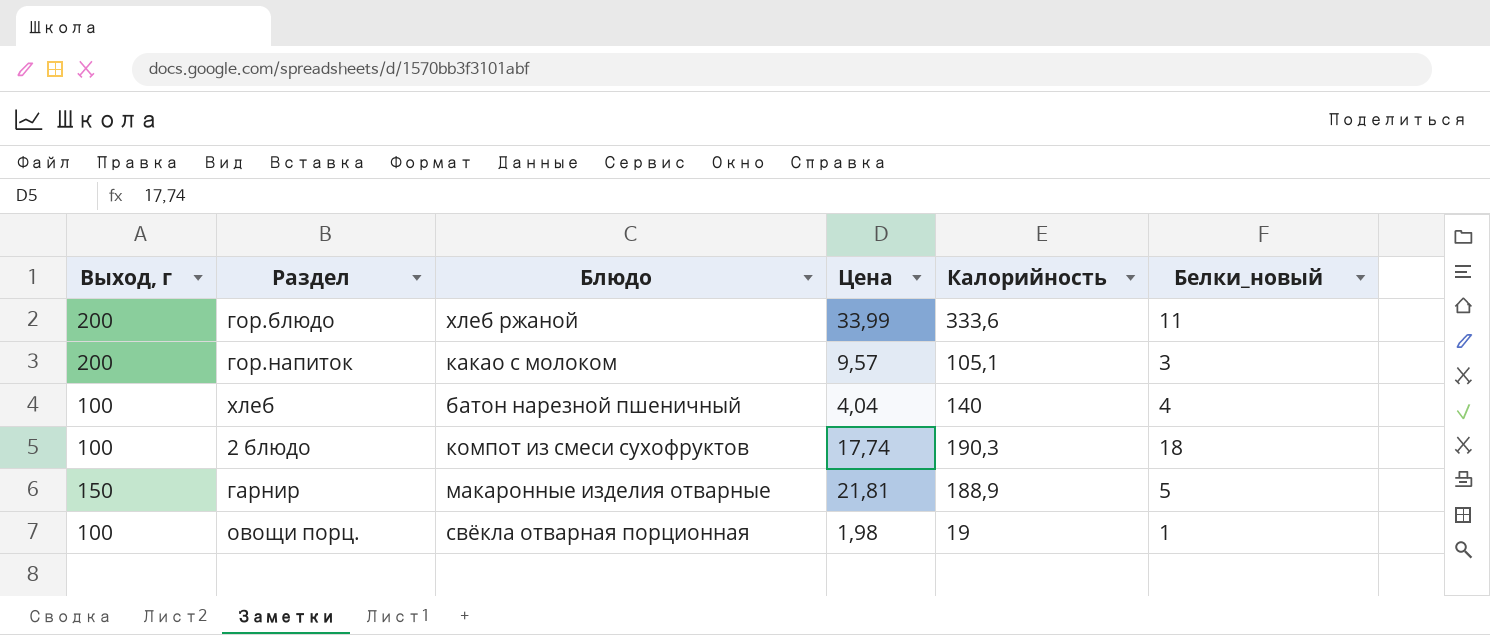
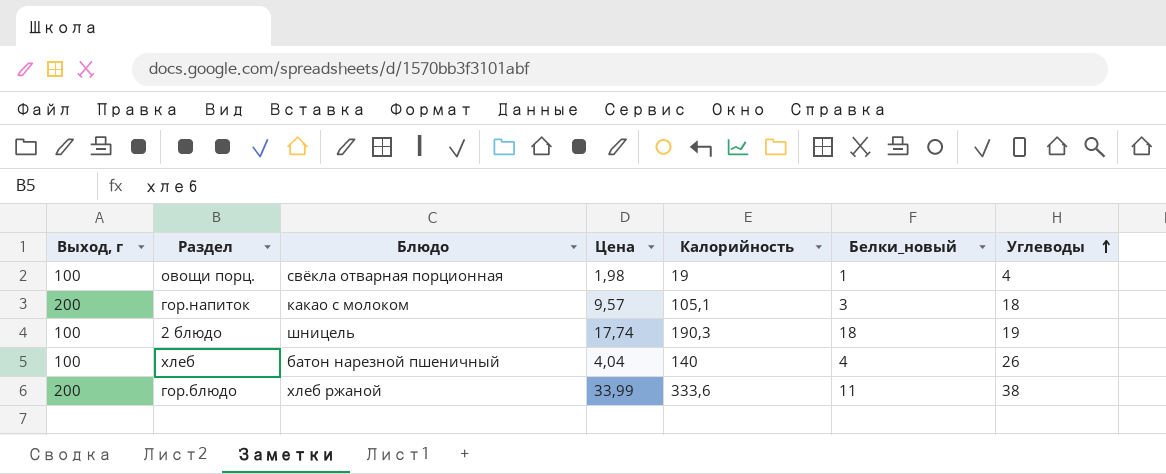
row order: none -> Углеводы ascending
column Углеводы | position: none -> 7
row гарнир: 150 | макаронные изделия отварные | 21,81 | 188,9 | 5 -> none
2 блюдо | Блюдо: компот из смеси сухофруктов -> шницель

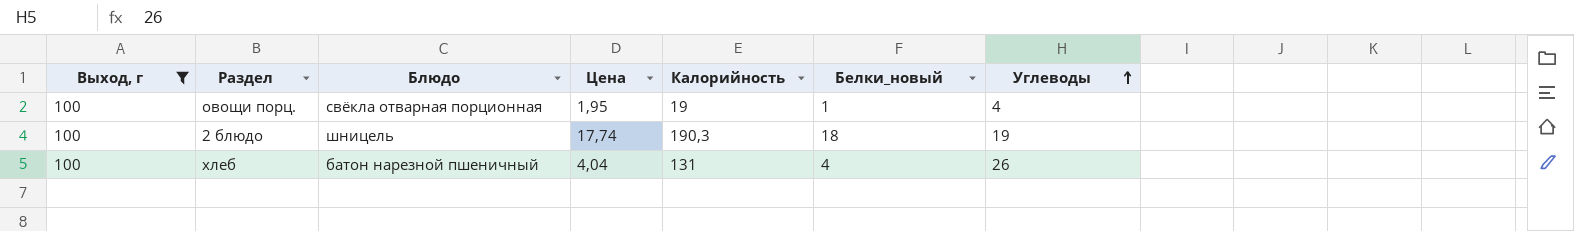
filter: none -> Выход, г = 100
овощи порц. | Цена: 1,98 -> 1,95
хлеб | Калорийность: 140 -> 131

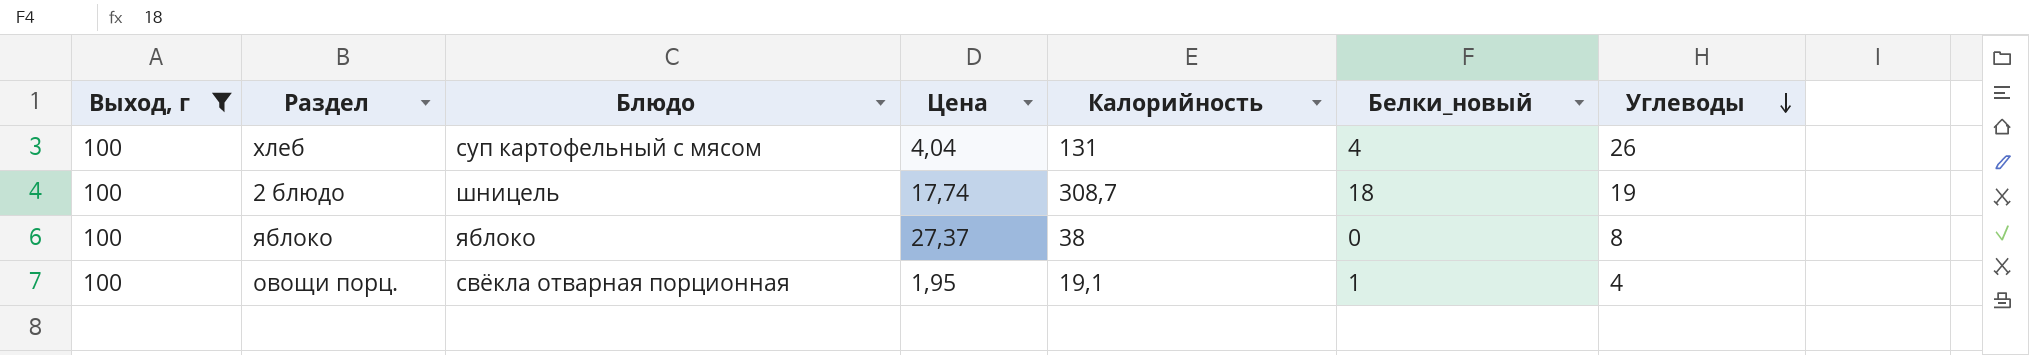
row order: Углеводы ascending -> Углеводы descending
хлеб | Блюдо: батон нарезной пшеничный -> суп картофельный с мясом
2 блюдо | Калорийность: 190,3 -> 308,7
row яблоко: none -> 100 | яблоко | 27,37 | 38 | 0 | 8
овощи порц. | Калорийность: 19 -> 19,1

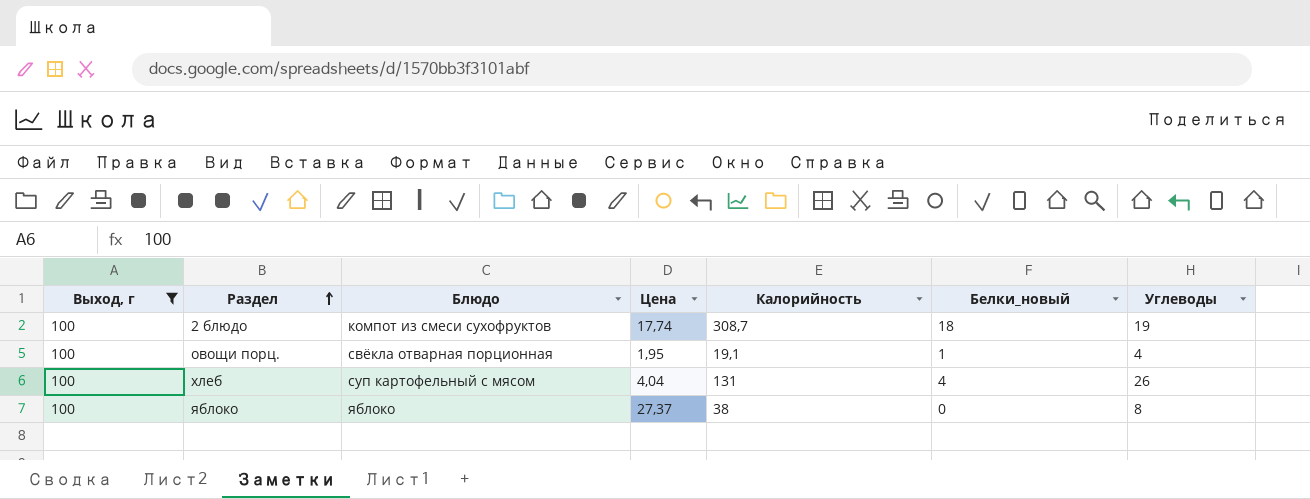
row order: Углеводы descending -> Раздел ascending
2 блюдо | Блюдо: шницель -> компот из смеси сухофруктов

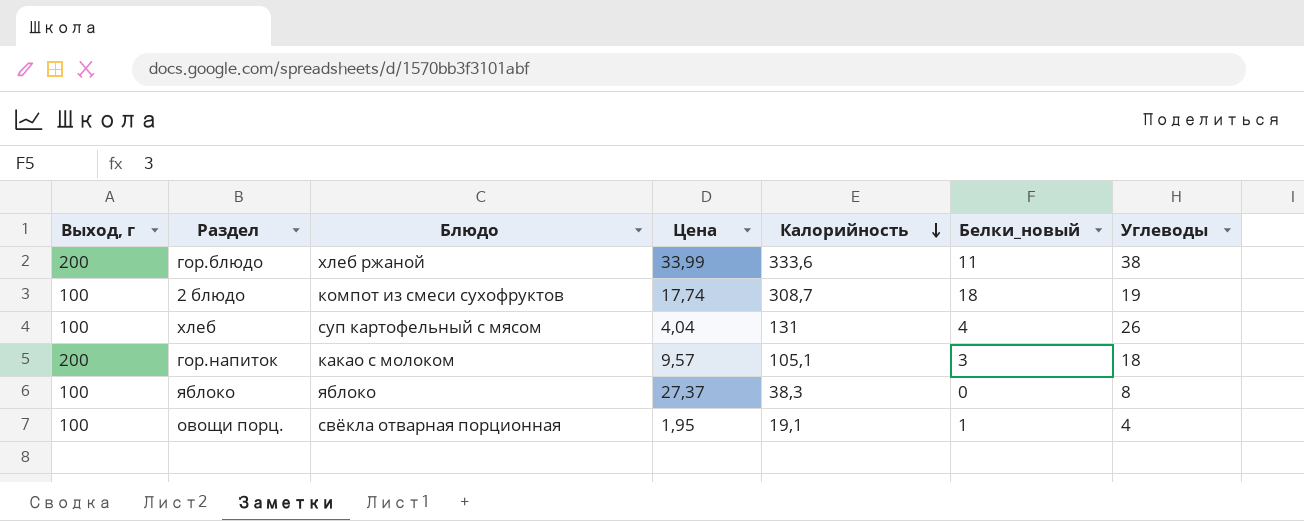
filter: Выход, г = 100 -> none
row order: Раздел ascending -> Калорийность descending
яблоко | Калорийность: 38 -> 38,3

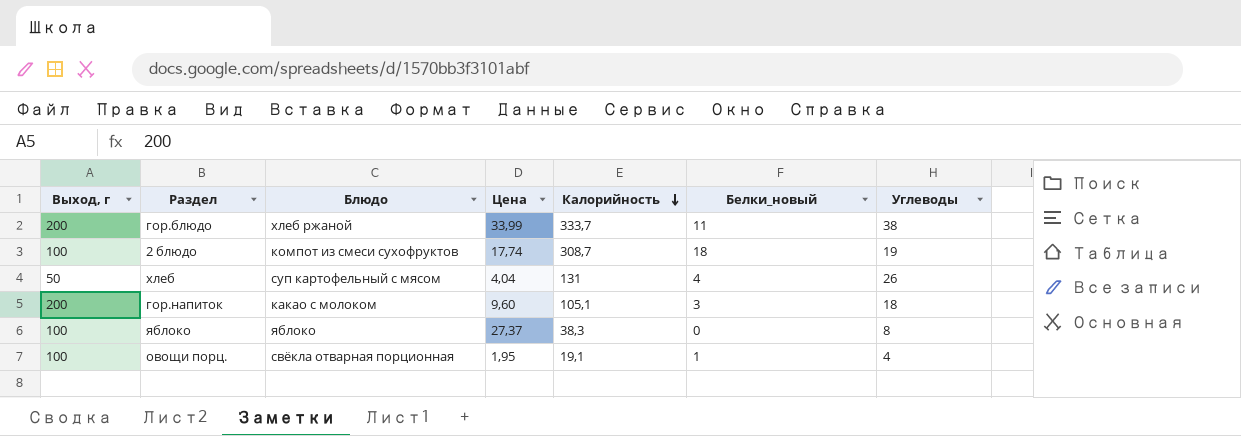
гор.блюдо | Калорийность: 333,6 -> 333,7
хлеб | Выход, г: 100 -> 50
гор.напиток | Цена: 9,57 -> 9,60

